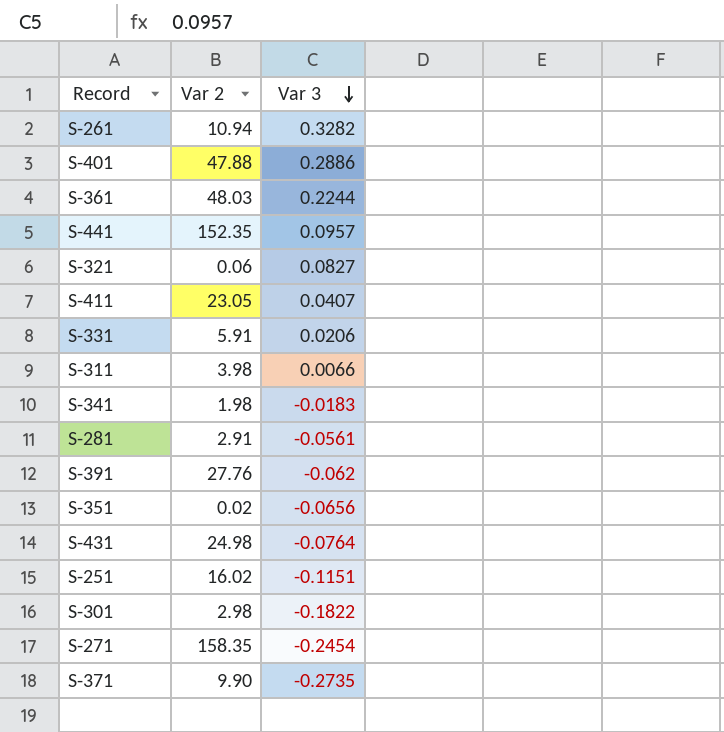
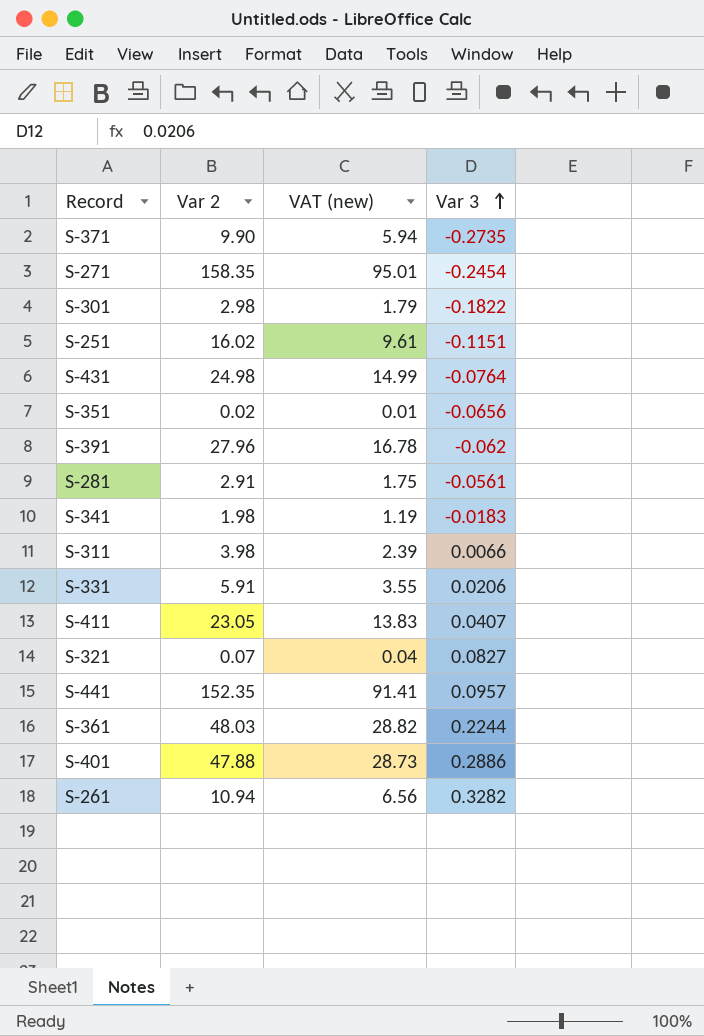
row order: Var 3 descending -> Var 3 ascending
column VAT (new) | formula: none -> [Var 2] * 0.6
S-391 | Var 2: 27.76 -> 27.96
S-321 | Var 2: 0.06 -> 0.07

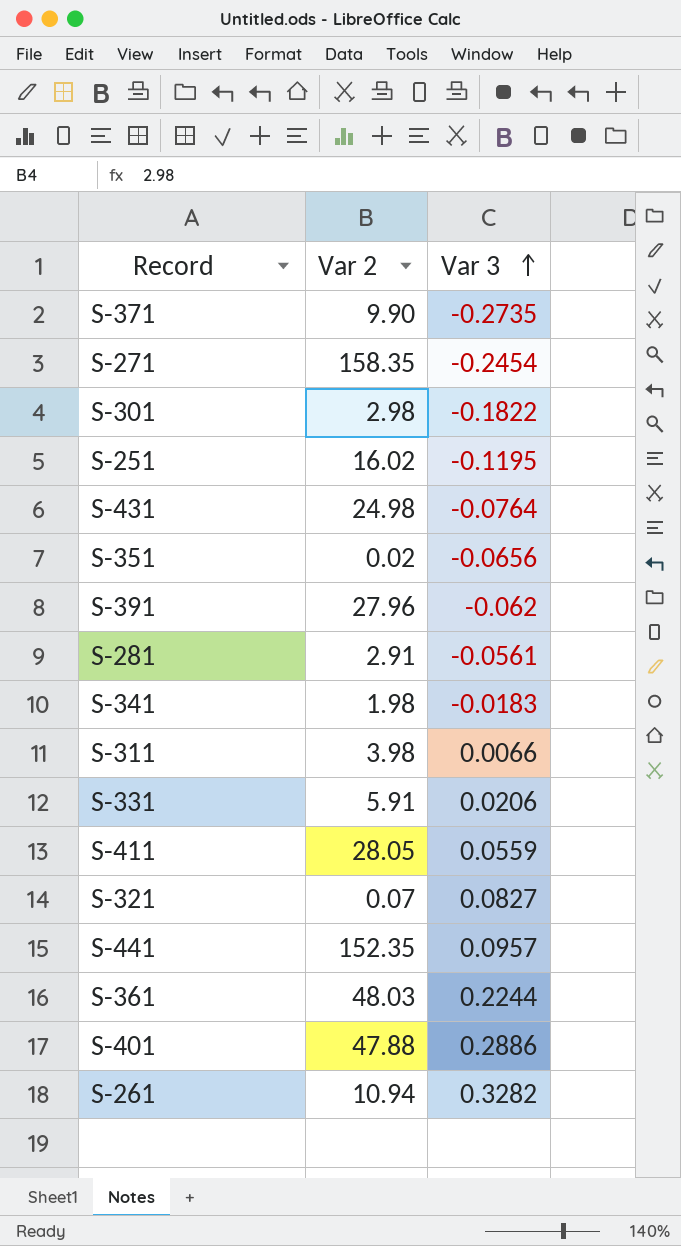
column VAT (new) | formula: [Var 2] * 0.6 -> none
S-251 | Var 3: -0.1151 -> -0.1195
S-411 | Var 2: 23.05 -> 28.05
S-411 | Var 3: 0.0407 -> 0.0559

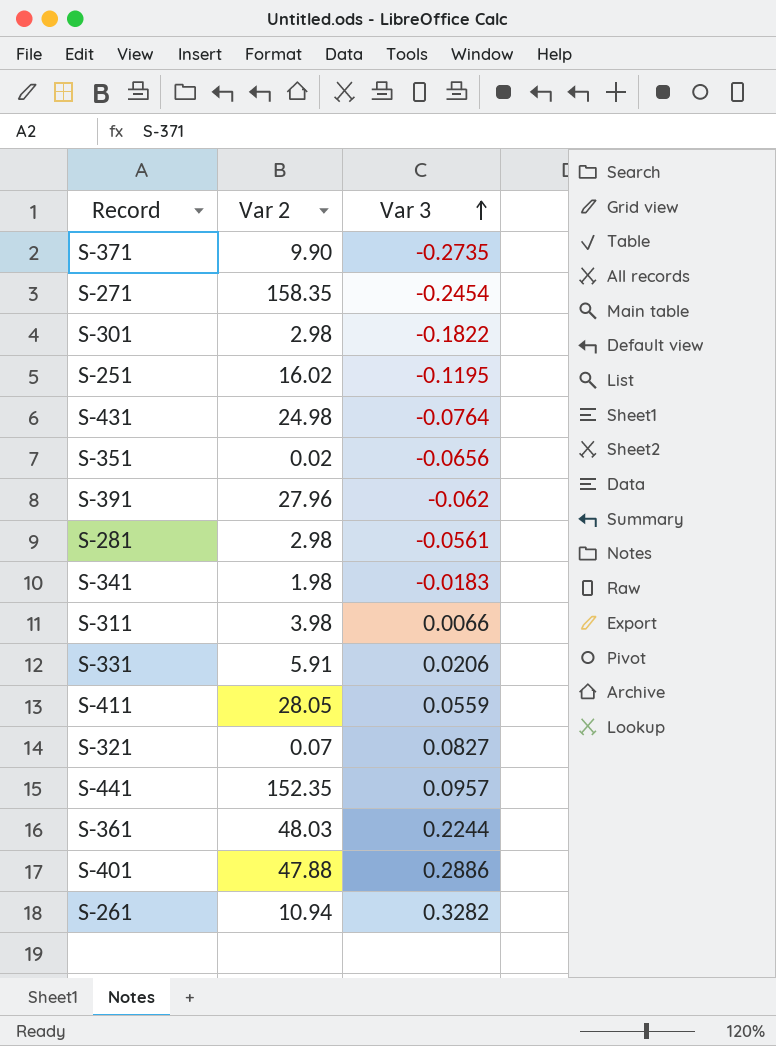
S-281 | Var 2: 2.91 -> 2.98

